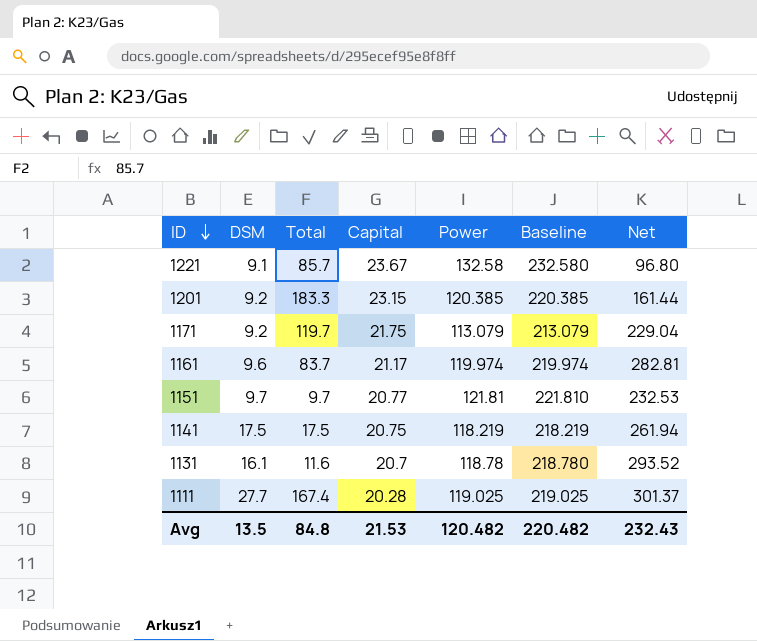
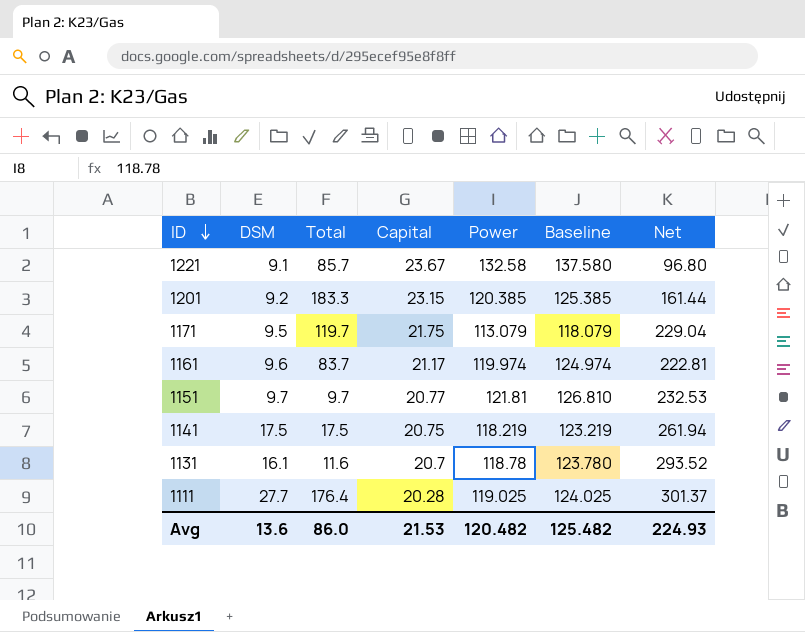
column Baseline | formula: [Power] + 100 -> [Power] + 5
1171 | DSM: 9.2 -> 9.5
1161 | Net: 282.81 -> 222.81
1111 | Total: 167.4 -> 176.4
Avg | DSM: 13.5 -> 13.6
Avg | Total: 84.8 -> 86.0
Avg | Baseline: 220.482 -> 125.482
Avg | Net: 232.43 -> 224.93

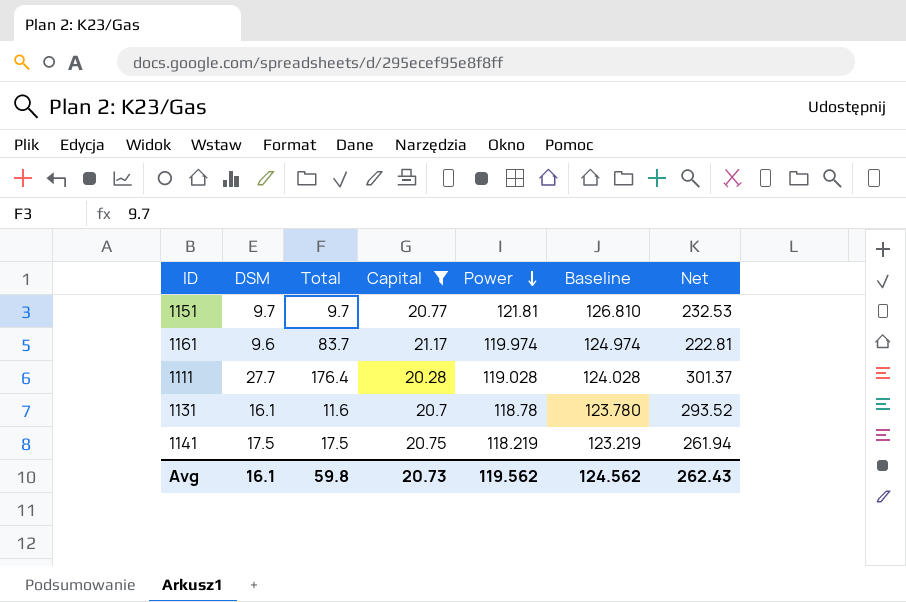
filter: none -> Capital <= 21.17
row order: ID descending -> Power descending
1111 | Power: 119.025 -> 119.028
1111 | Baseline: 124.025 -> 124.028
Avg | DSM: 13.6 -> 16.1
Avg | Total: 86.0 -> 59.8
Avg | Capital: 21.53 -> 20.73
Avg | Power: 120.482 -> 119.562
Avg | Baseline: 125.482 -> 124.562
Avg | Net: 224.93 -> 262.43

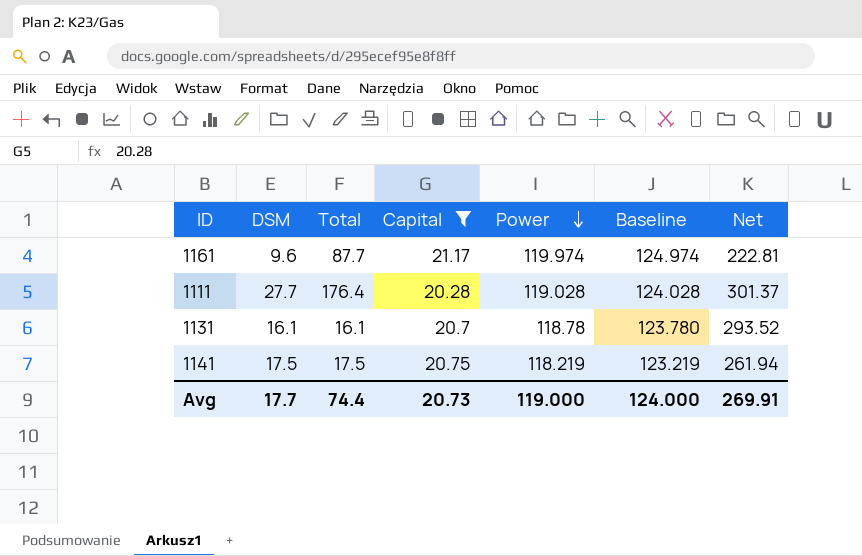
row 1151: 9.7 | 9.7 | 20.77 | 121.81 | 126.810 | 232.53 -> none
1161 | Total: 83.7 -> 87.7
1131 | Total: 11.6 -> 16.1
Avg | DSM: 16.1 -> 17.7
Avg | Total: 59.8 -> 74.4
Avg | Power: 119.562 -> 119.000
Avg | Baseline: 124.562 -> 124.000
Avg | Net: 262.43 -> 269.91

